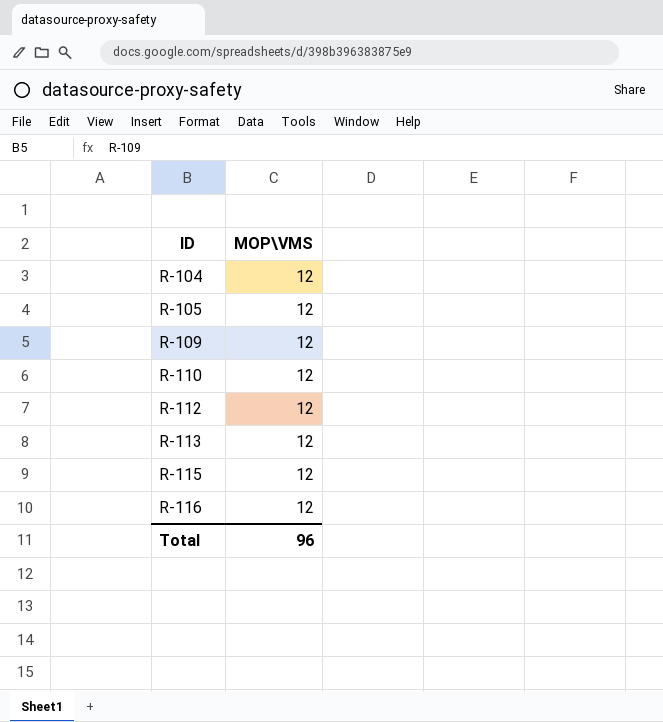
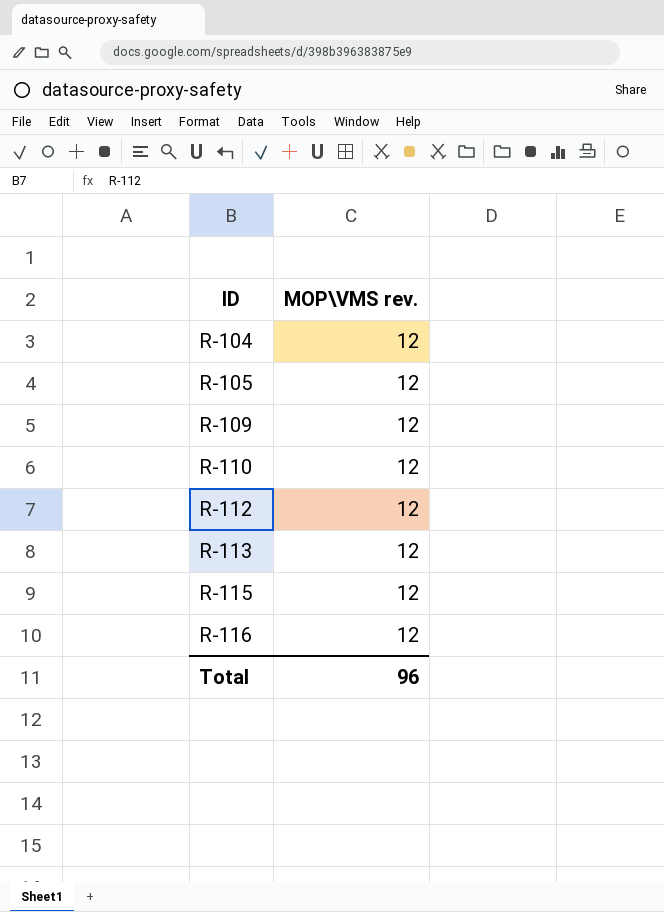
column name: MOP\VMS -> MOP\VMS rev.

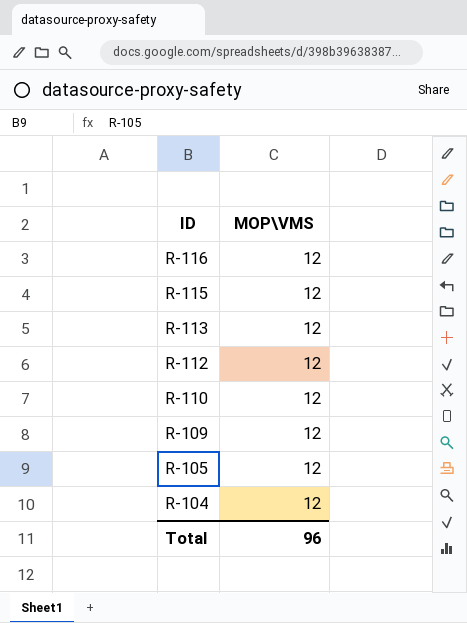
row order: ID ascending -> ID descending
column name: MOP\VMS rev. -> MOP\VMS

